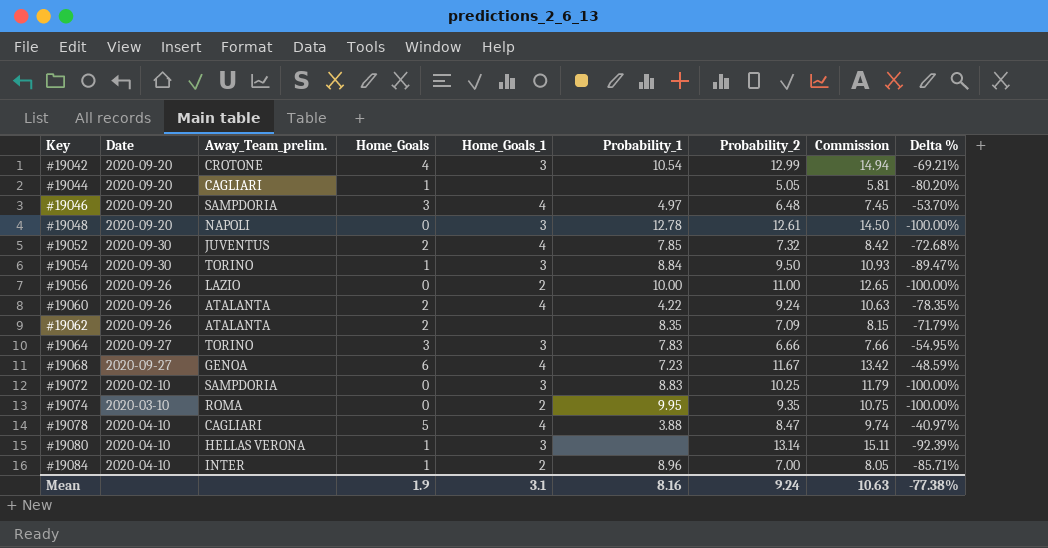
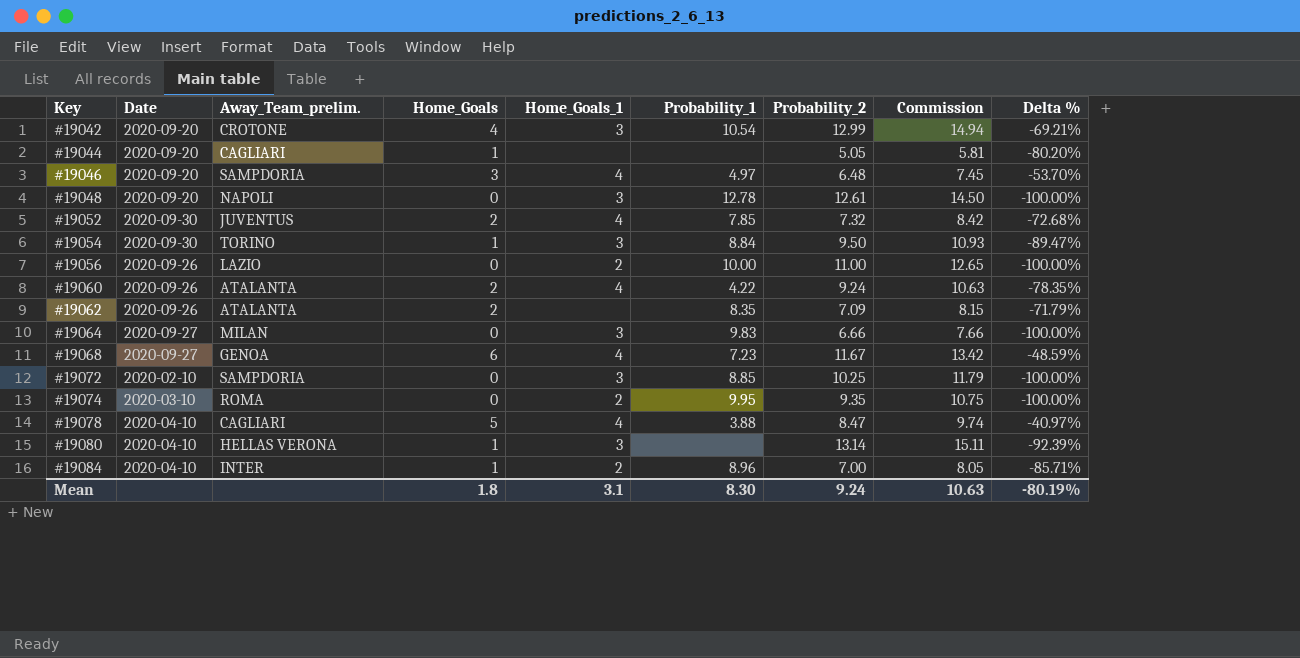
#19064 | Away_Team_prelim.: TORINO -> MILAN
#19064 | Home_Goals: 3 -> 0
#19064 | Probability_1: 7.83 -> 9.83
#19064 | Delta %: -54.95% -> -100.00%
#19072 | Probability_1: 8.83 -> 8.85
Mean | Home_Goals: 1.9 -> 1.8
Mean | Probability_1: 8.16 -> 8.30
Mean | Delta %: -77.38% -> -80.19%

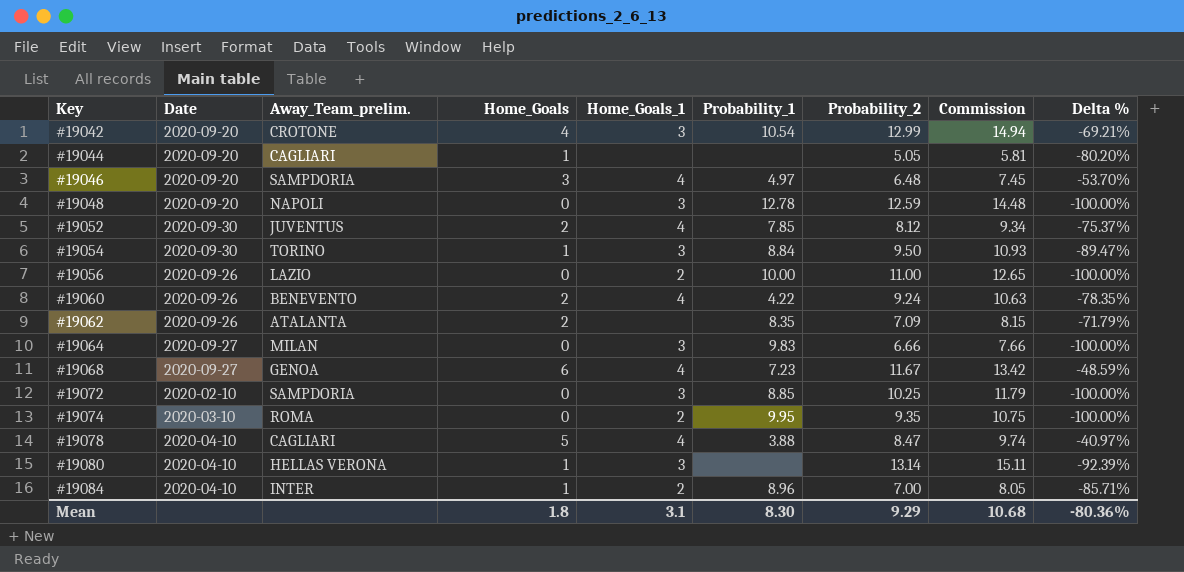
#19048 | Probability_2: 12.61 -> 12.59
#19048 | Commission: 14.50 -> 14.48
#19052 | Probability_2: 7.32 -> 8.12
#19052 | Commission: 8.42 -> 9.34
#19052 | Delta %: -72.68% -> -75.37%
#19060 | Away_Team_prelim.: ATALANTA -> BENEVENTO
Mean | Probability_2: 9.24 -> 9.29
Mean | Commission: 10.63 -> 10.68
Mean | Delta %: -80.19% -> -80.36%

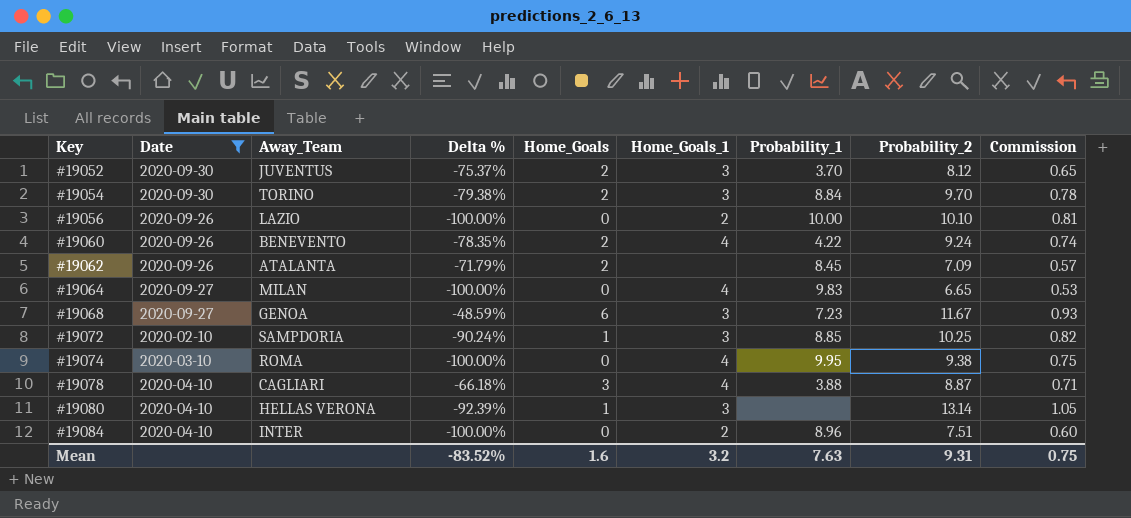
filter: none -> Date != 2020-09-20
column name: Away_Team_prelim. -> Away_Team
column Delta % | position: 9 -> 4
column Commission | formula: [Probability_2] * 1.15 -> [Probability_2] * 0.08
#19052 | Home_Goals_1: 4 -> 3
#19052 | Probability_1: 7.85 -> 3.70
#19054 | Delta %: -89.47% -> -79.38%
#19054 | Home_Goals: 1 -> 2
#19054 | Probability_2: 9.50 -> 9.70
#19056 | Probability_2: 11.00 -> 10.10
#19062 | Probability_1: 8.35 -> 8.45
#19064 | Home_Goals_1: 3 -> 4
#19064 | Probability_2: 6.66 -> 6.65
#19068 | Home_Goals_1: 4 -> 3
#19072 | Delta %: -100.00% -> -90.24%
#19072 | Home_Goals: 0 -> 1
#19074 | Home_Goals_1: 2 -> 4
#19074 | Probability_2: 9.35 -> 9.38
#19078 | Delta %: -40.97% -> -66.18%
#19078 | Home_Goals: 5 -> 3
#19078 | Probability_2: 8.47 -> 8.87
#19084 | Delta %: -85.71% -> -100.00%
#19084 | Home_Goals: 1 -> 0
#19084 | Probability_2: 7.00 -> 7.51
Mean | Delta %: -80.36% -> -83.52%
Mean | Home_Goals: 1.8 -> 1.6
Mean | Home_Goals_1: 3.1 -> 3.2
Mean | Probability_1: 8.30 -> 7.63
Mean | Probability_2: 9.29 -> 9.31
Mean | Commission: 10.68 -> 0.75

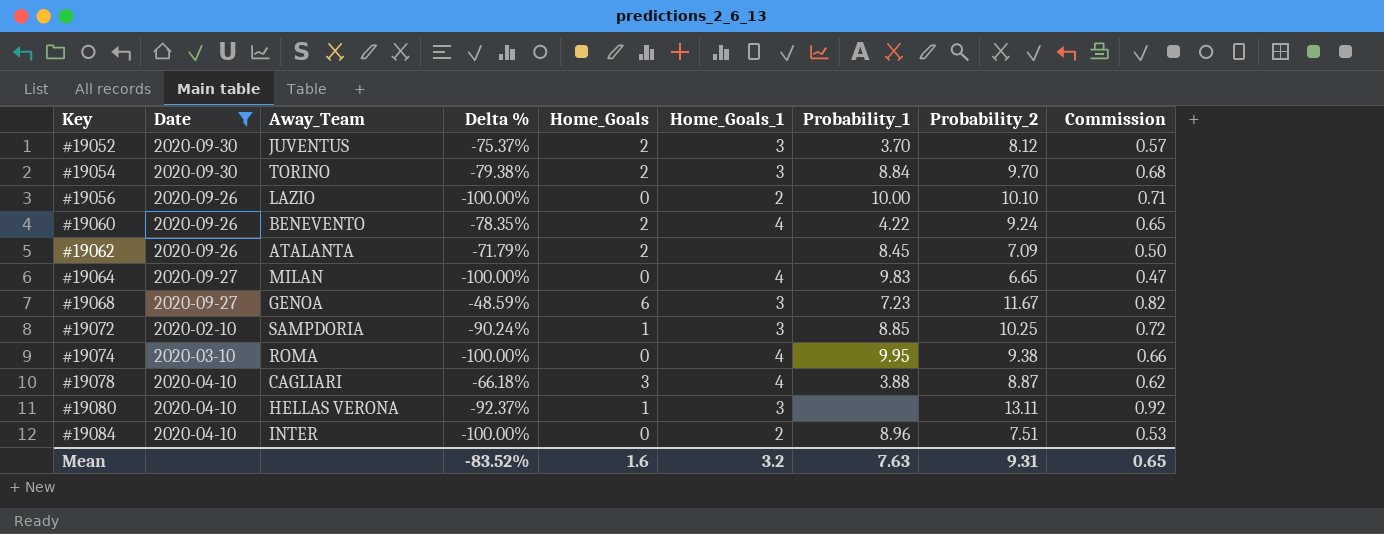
column Commission | formula: [Probability_2] * 0.08 -> [Probability_2] * 0.07
#19080 | Delta %: -92.39% -> -92.37%
#19080 | Probability_2: 13.14 -> 13.11
Mean | Commission: 0.75 -> 0.65

